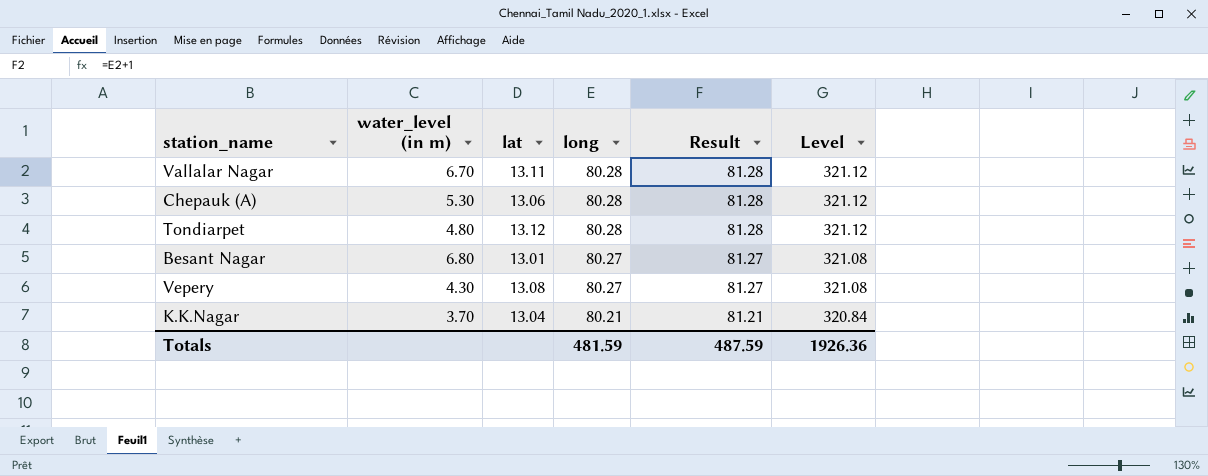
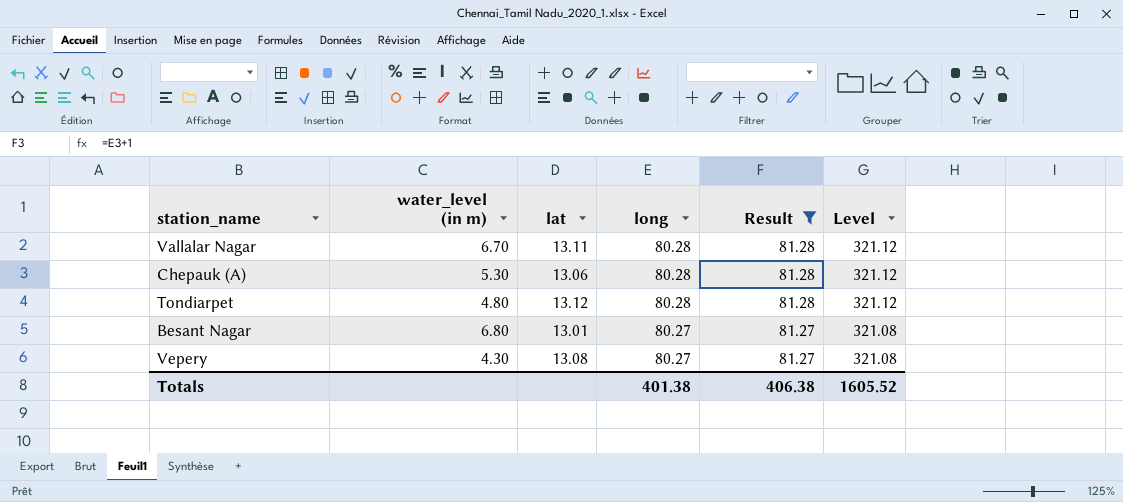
filter: none -> Result != 81.21
Totals | long: 481.59 -> 401.38
Totals | Result: 487.59 -> 406.38
Totals | Level: 1926.36 -> 1605.52

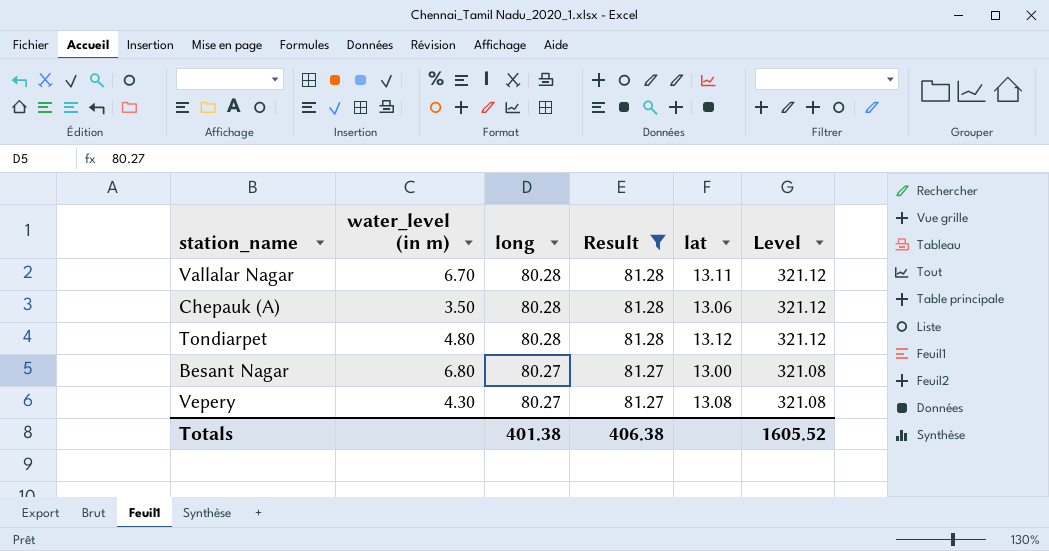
column lat | position: 3 -> 5
Chepauk (A) | water_level (in m): 5.30 -> 3.50
Besant Nagar | lat: 13.01 -> 13.00

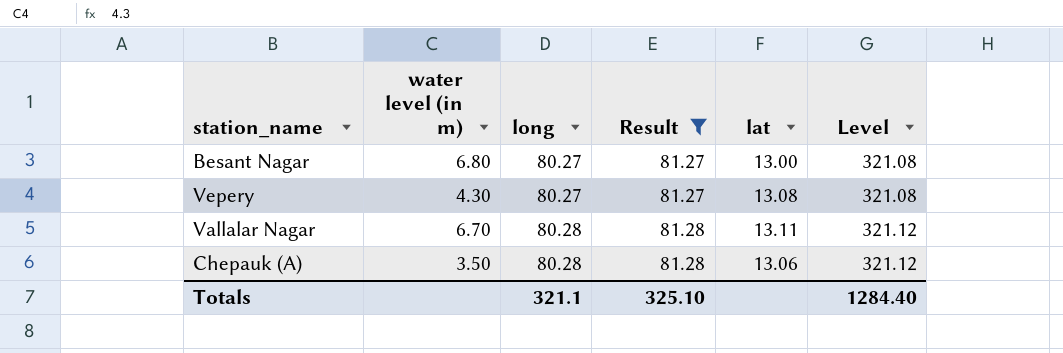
row order: long descending -> long ascending
column name: water_level (in m) -> water level (in m)
row Tondiarpet: 4.80 | 80.28 | 81.28 | 13.12 | 321.12 -> none
Totals | long: 401.38 -> 321.1
Totals | Result: 406.38 -> 325.10
Totals | Level: 1605.52 -> 1284.40

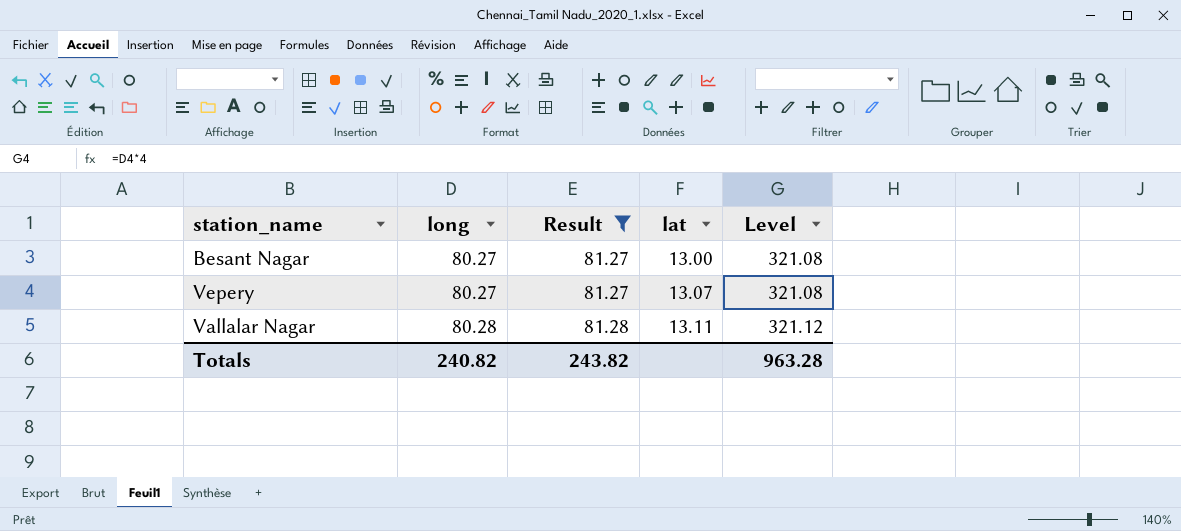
column water level (in m) | position: 2 -> none
row Chepauk (A): 3.50 | 80.28 | 81.28 | 13.06 | 321.12 -> none
Vepery | lat: 13.08 -> 13.07
Totals | long: 321.1 -> 240.82
Totals | Result: 325.10 -> 243.82
Totals | Level: 1284.40 -> 963.28

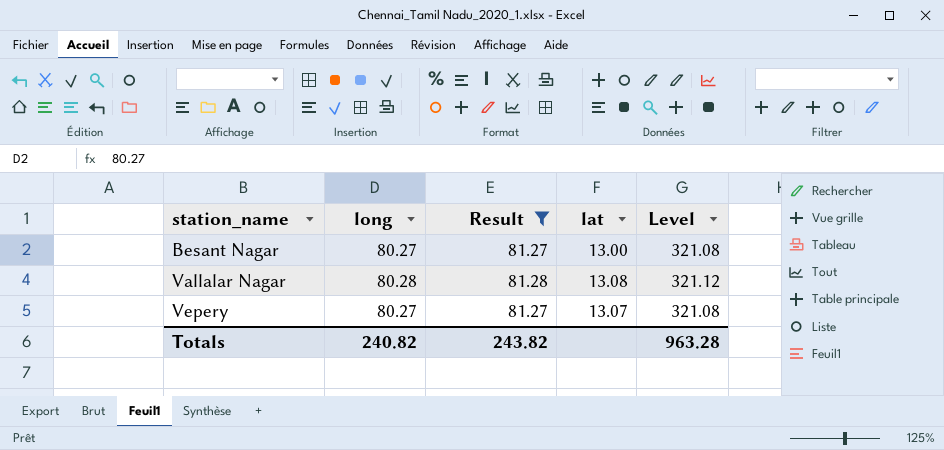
row order: long ascending -> station_name ascending
Vallalar Nagar | lat: 13.11 -> 13.08

